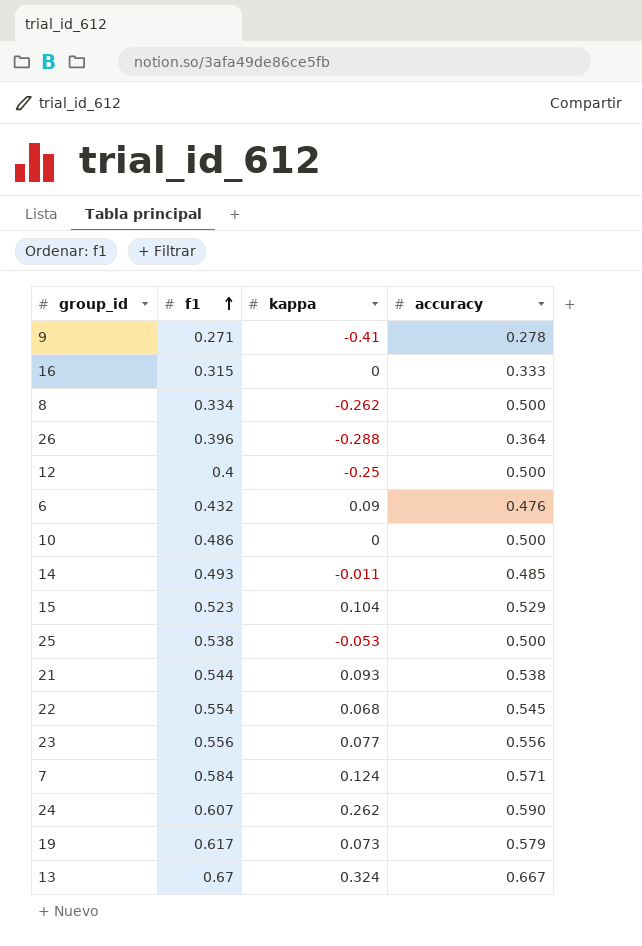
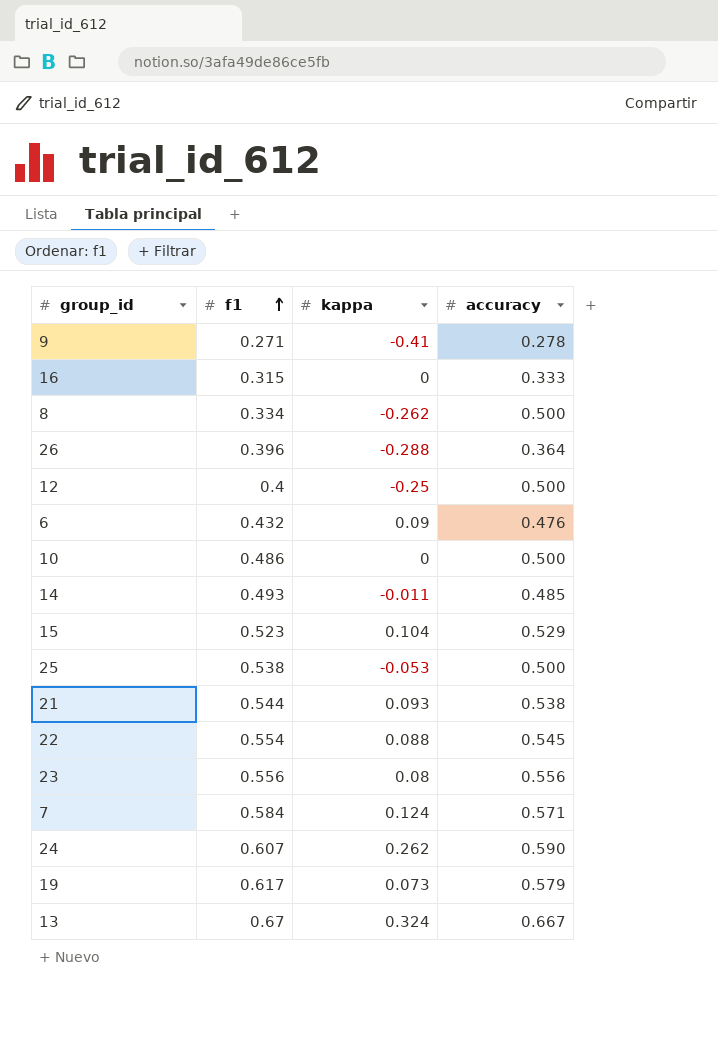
22 | kappa: 0.068 -> 0.088
23 | kappa: 0.077 -> 0.08

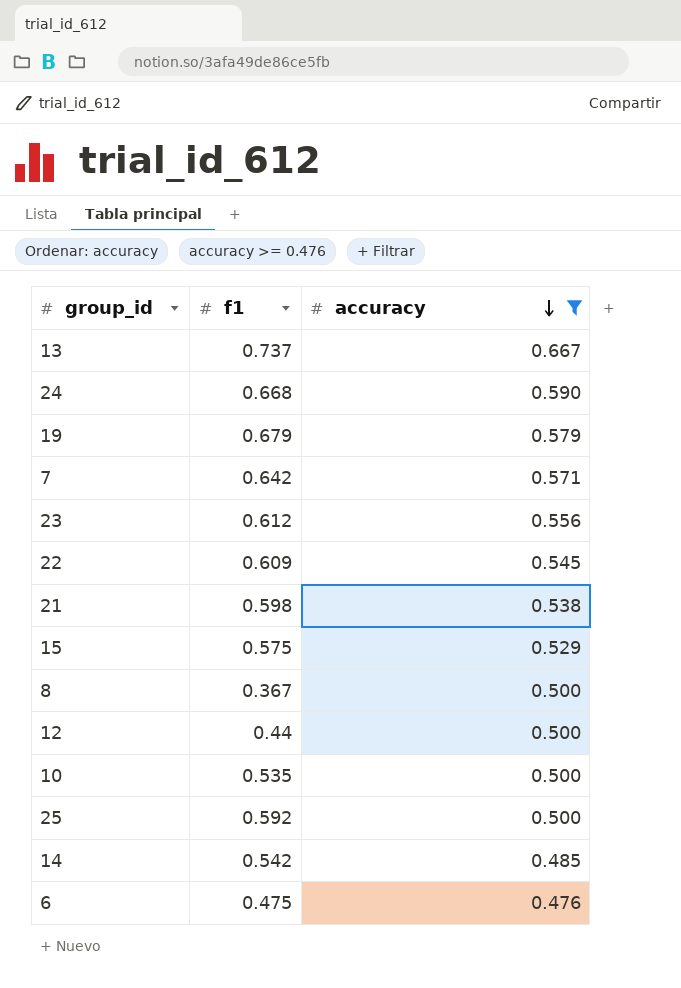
filter: none -> accuracy >= 0.476
row order: f1 ascending -> accuracy descending
column kappa | position: 3 -> none
13 | f1: 0.67 -> 0.737
24 | f1: 0.607 -> 0.668
19 | f1: 0.617 -> 0.679
7 | f1: 0.584 -> 0.642
23 | f1: 0.556 -> 0.612
22 | f1: 0.554 -> 0.609
21 | f1: 0.544 -> 0.598
15 | f1: 0.523 -> 0.575
8 | f1: 0.334 -> 0.367
12 | f1: 0.4 -> 0.44
10 | f1: 0.486 -> 0.535
25 | f1: 0.538 -> 0.592
14 | f1: 0.493 -> 0.542
6 | f1: 0.432 -> 0.475

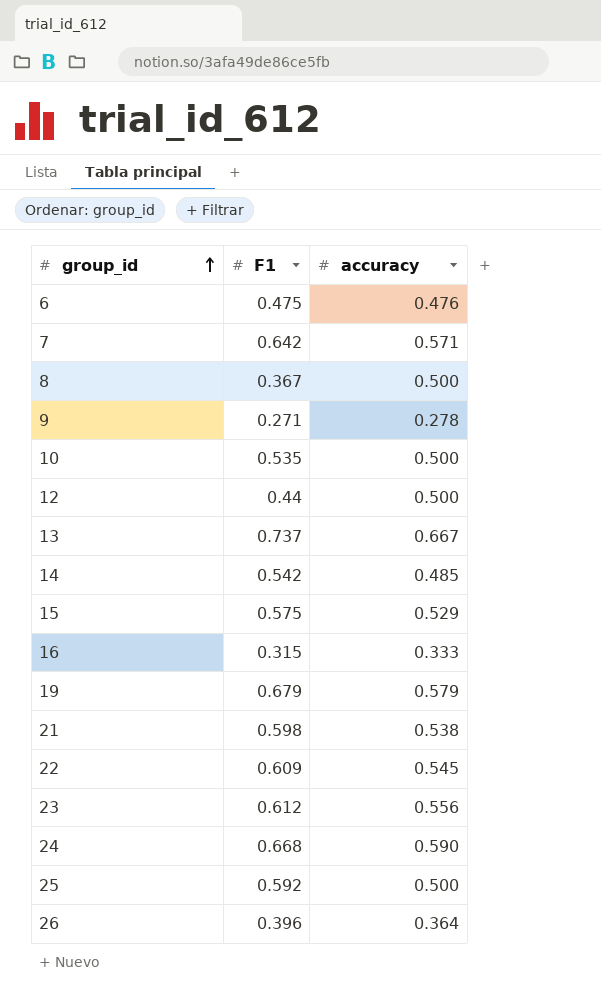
filter: accuracy >= 0.476 -> none
row order: accuracy descending -> group_id ascending
column name: f1 -> F1

